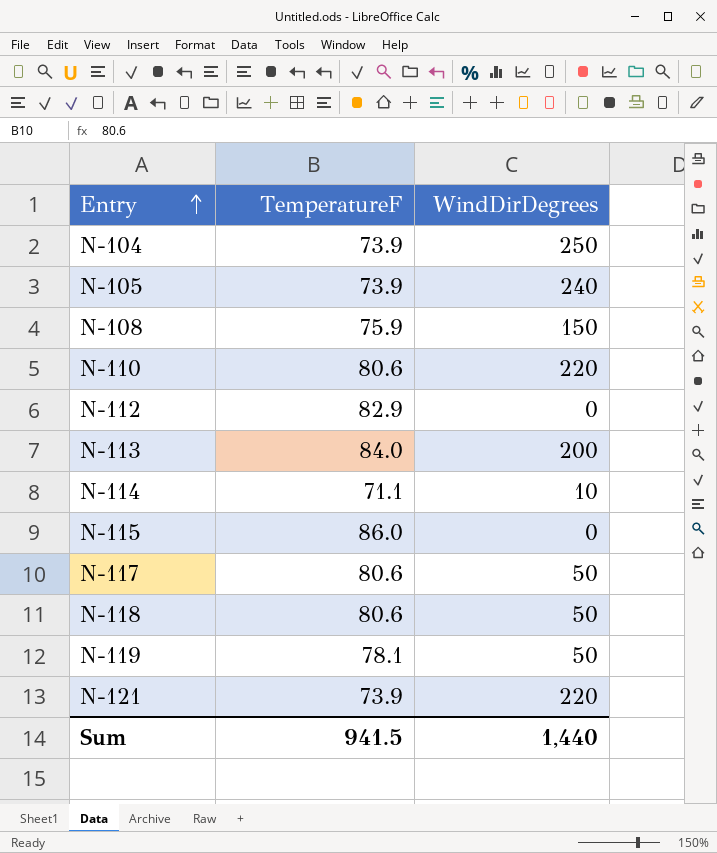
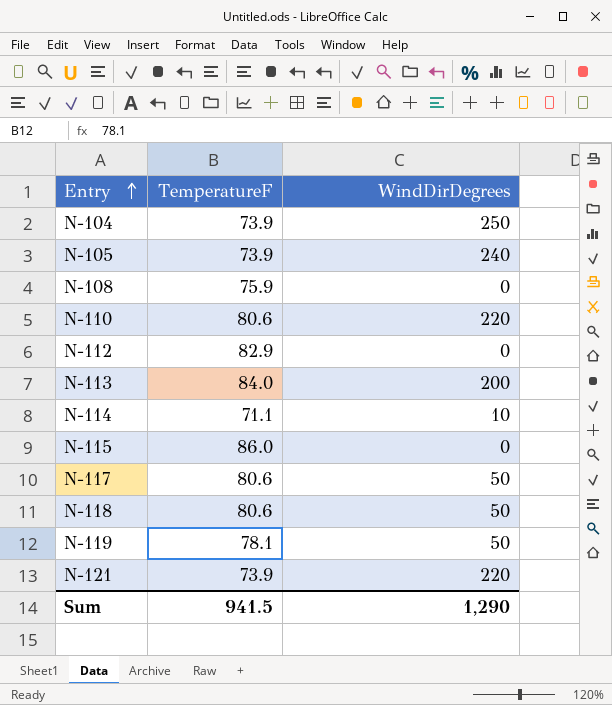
N-108 | WindDirDegrees: 150 -> 0
Sum | WindDirDegrees: 1,440 -> 1,290

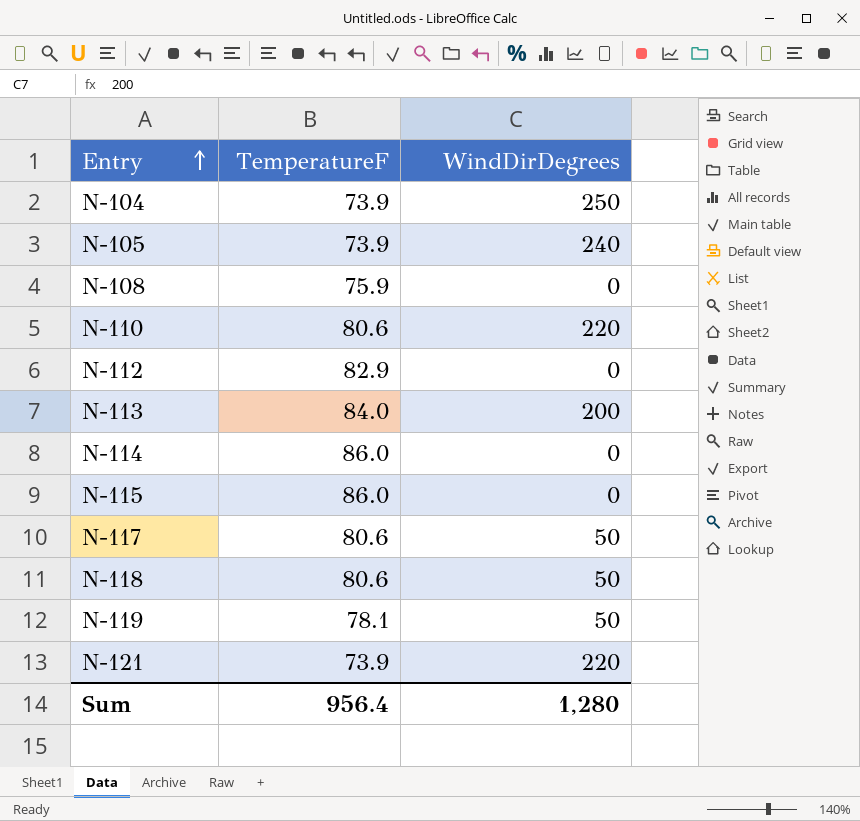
N-114 | TemperatureF: 71.1 -> 86.0
N-114 | WindDirDegrees: 10 -> 0
Sum | TemperatureF: 941.5 -> 956.4
Sum | WindDirDegrees: 1,290 -> 1,280

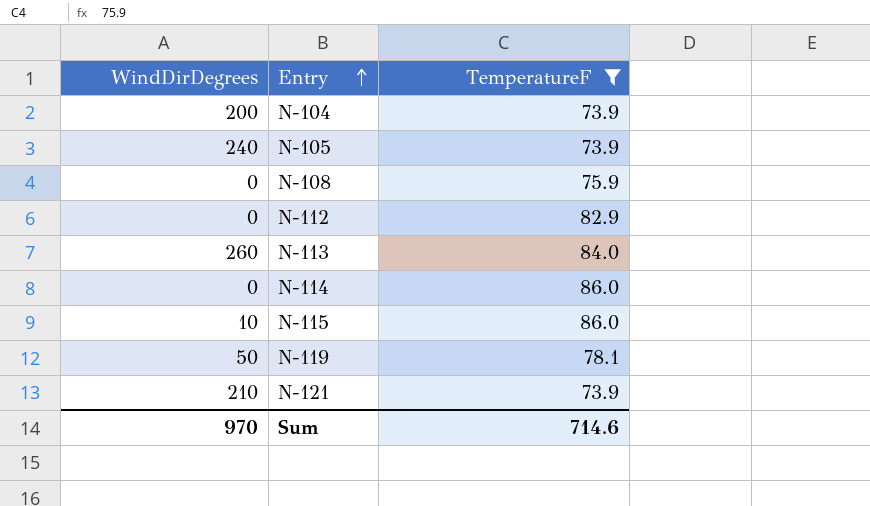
filter: none -> TemperatureF != 80.6
column WindDirDegrees | position: 3 -> 1
N-104 | WindDirDegrees: 250 -> 200
N-113 | WindDirDegrees: 200 -> 260
N-115 | WindDirDegrees: 0 -> 10
N-121 | WindDirDegrees: 220 -> 210
Sum | WindDirDegrees: 1,280 -> 970
Sum | TemperatureF: 956.4 -> 714.6

